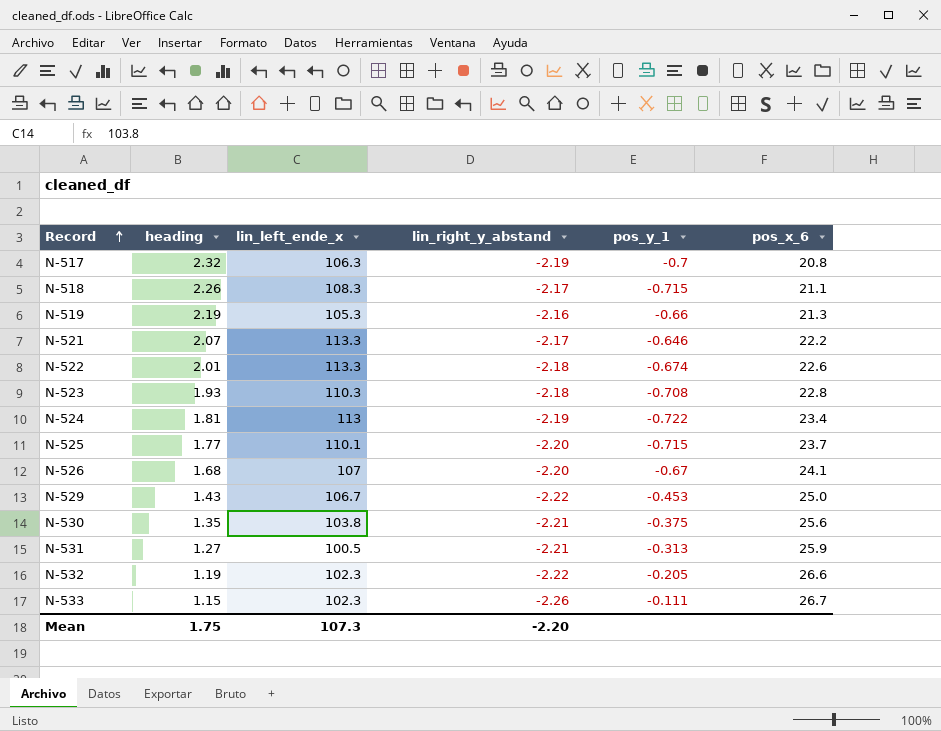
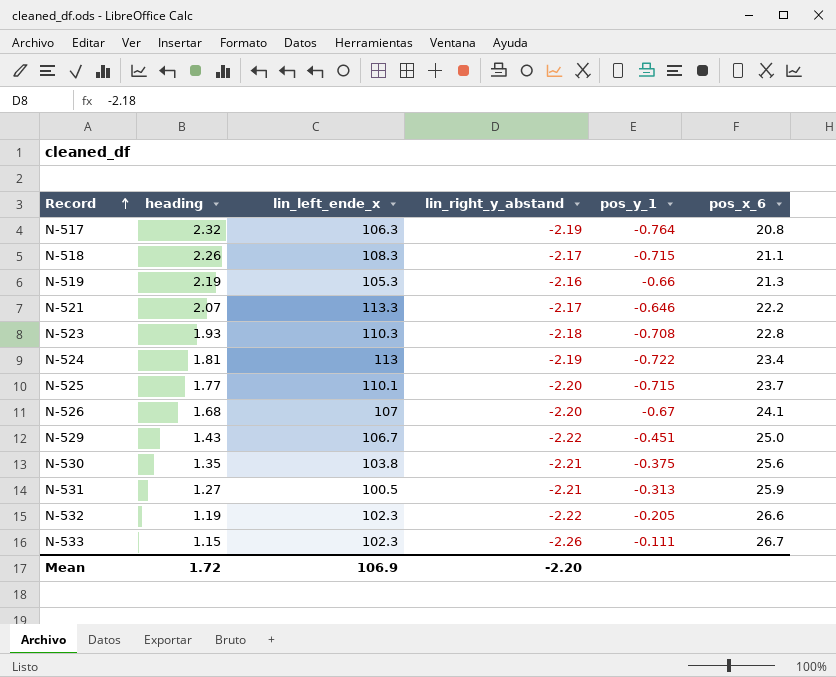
row N-522: 2.01 | 113.3 | -2.18 | -0.674 | 22.6 -> none
N-517 | pos_y_1: -0.7 -> -0.764
N-529 | pos_y_1: -0.453 -> -0.451
Mean | heading: 1.75 -> 1.72
Mean | lin_left_ende_x: 107.3 -> 106.9

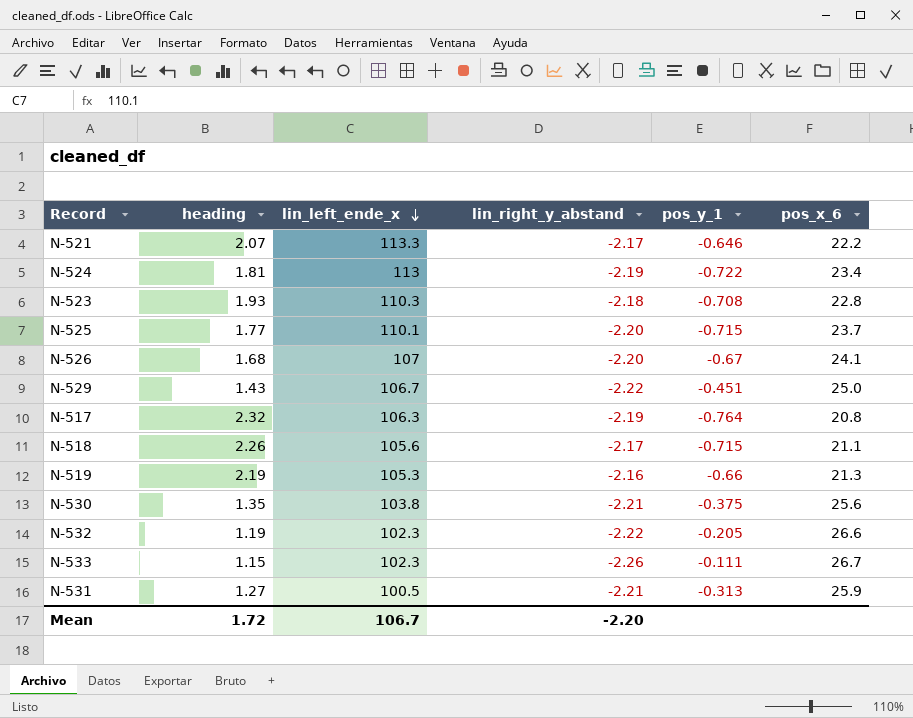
row order: Record ascending -> lin_left_ende_x descending
N-518 | lin_left_ende_x: 108.3 -> 105.6
Mean | lin_left_ende_x: 106.9 -> 106.7

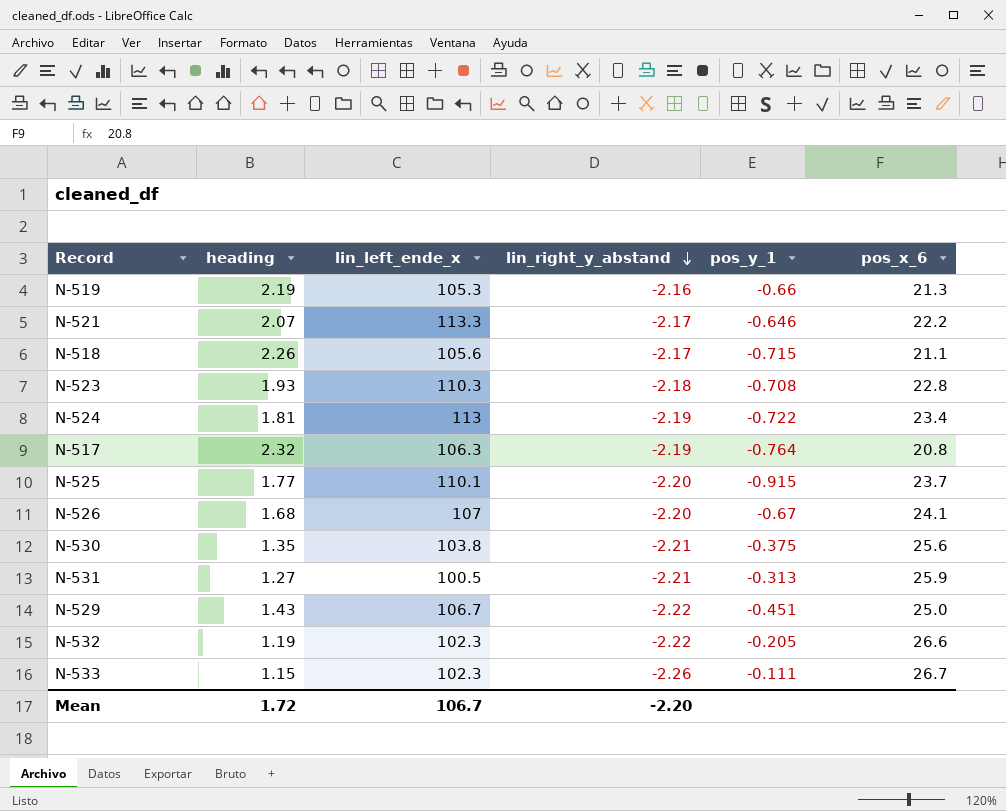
row order: lin_left_ende_x descending -> lin_right_y_abstand descending
N-525 | pos_y_1: -0.715 -> -0.915

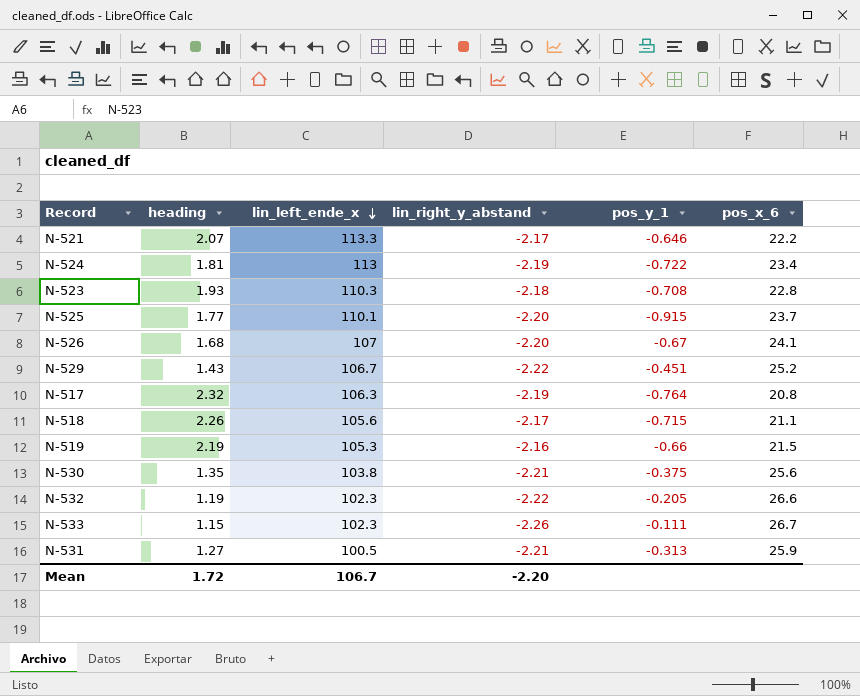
row order: lin_right_y_abstand descending -> lin_left_ende_x descending
N-529 | pos_x_6: 25.0 -> 25.2
N-519 | pos_x_6: 21.3 -> 21.5

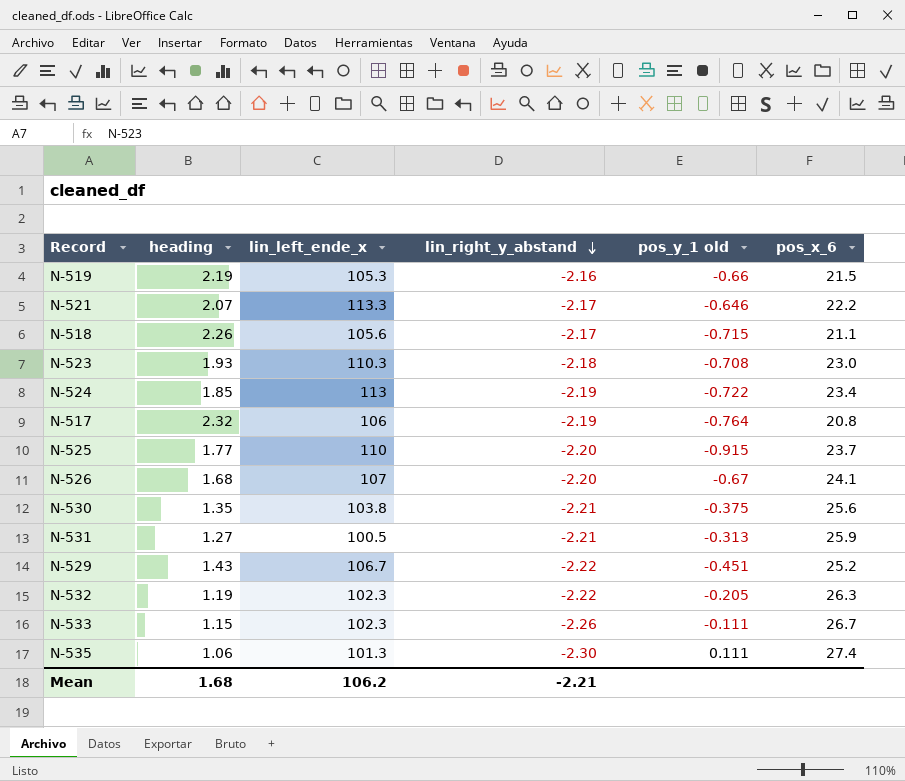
row order: lin_left_ende_x descending -> lin_right_y_abstand descending
column name: pos_y_1 -> pos_y_1 old
N-523 | pos_x_6: 22.8 -> 23.0
N-524 | heading: 1.81 -> 1.85
N-517 | lin_left_ende_x: 106.3 -> 106
N-525 | lin_left_ende_x: 110.1 -> 110
N-532 | pos_x_6: 26.6 -> 26.3
row N-535: none -> 1.06 | 101.3 | -2.30 | 0.111 | 27.4
Mean | heading: 1.72 -> 1.68
Mean | lin_left_ende_x: 106.7 -> 106.2
Mean | lin_right_y_abstand: -2.20 -> -2.21

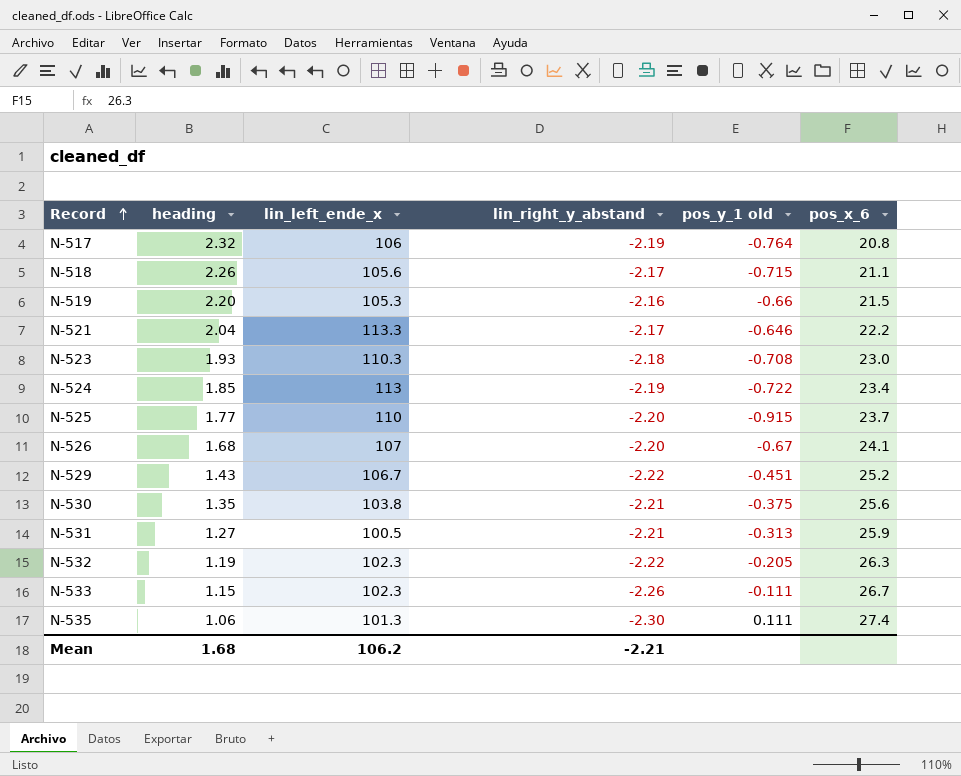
row order: lin_right_y_abstand descending -> Record ascending
N-519 | heading: 2.19 -> 2.20
N-521 | heading: 2.07 -> 2.04

